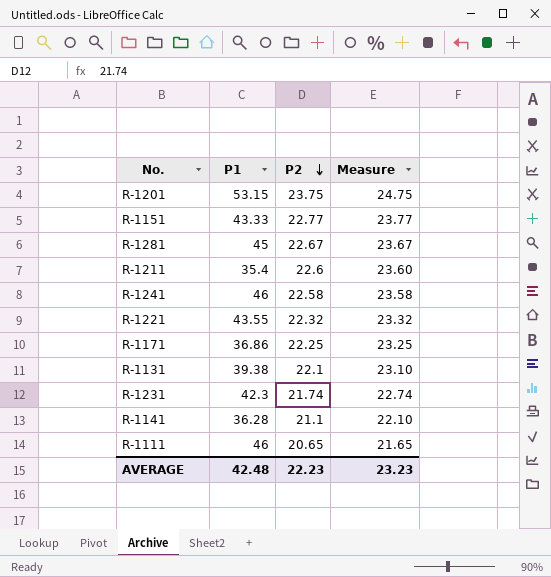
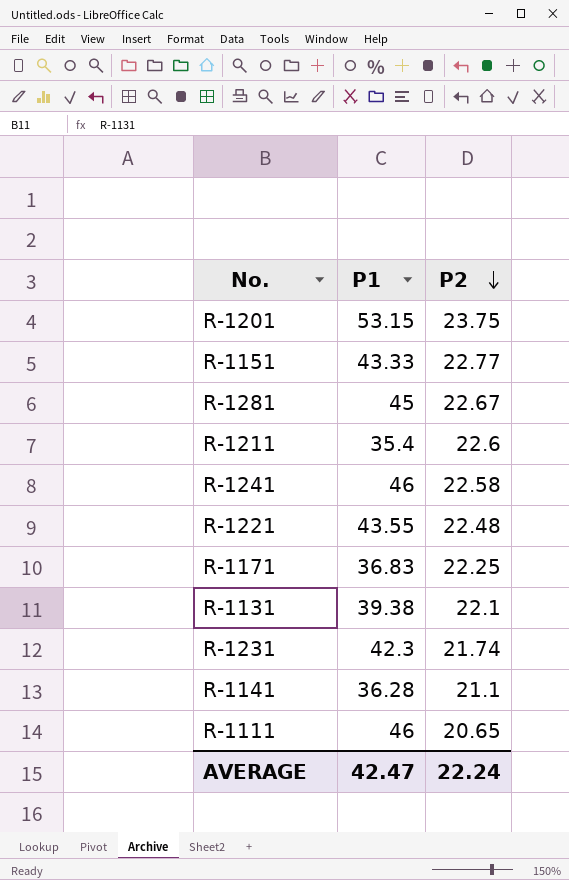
column Measure | formula: [P2] + 1 -> none
R-1221 | P2: 22.32 -> 22.48
R-1171 | P1: 36.86 -> 36.83
AVERAGE | P1: 42.48 -> 42.47
AVERAGE | P2: 22.23 -> 22.24

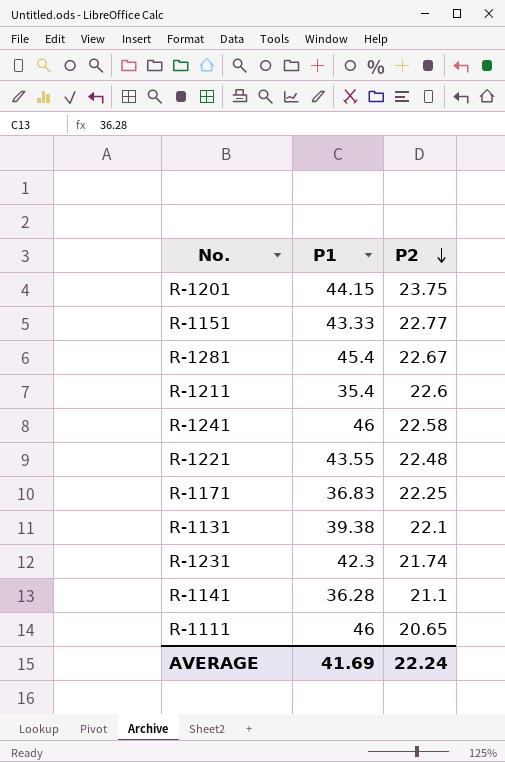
R-1201 | P1: 53.15 -> 44.15
R-1281 | P1: 45 -> 45.4
AVERAGE | P1: 42.47 -> 41.69

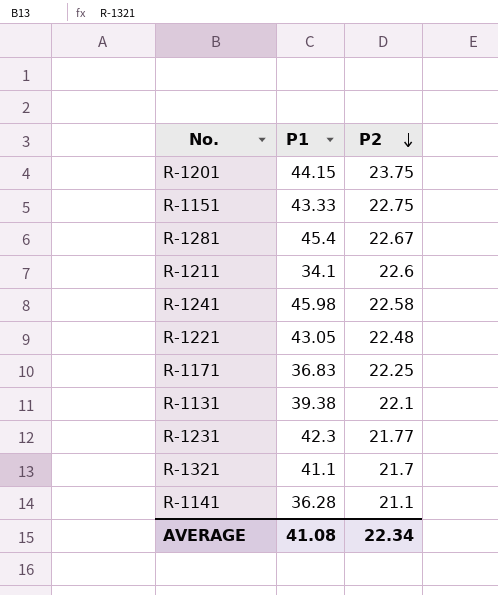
row R-1111: 46 | 20.65 -> none
R-1151 | P2: 22.77 -> 22.75
R-1211 | P1: 35.4 -> 34.1
R-1241 | P1: 46 -> 45.98
R-1221 | P1: 43.55 -> 43.05
R-1231 | P2: 21.74 -> 21.77
row R-1321: none -> 41.1 | 21.7
AVERAGE | P1: 41.69 -> 41.08
AVERAGE | P2: 22.24 -> 22.34

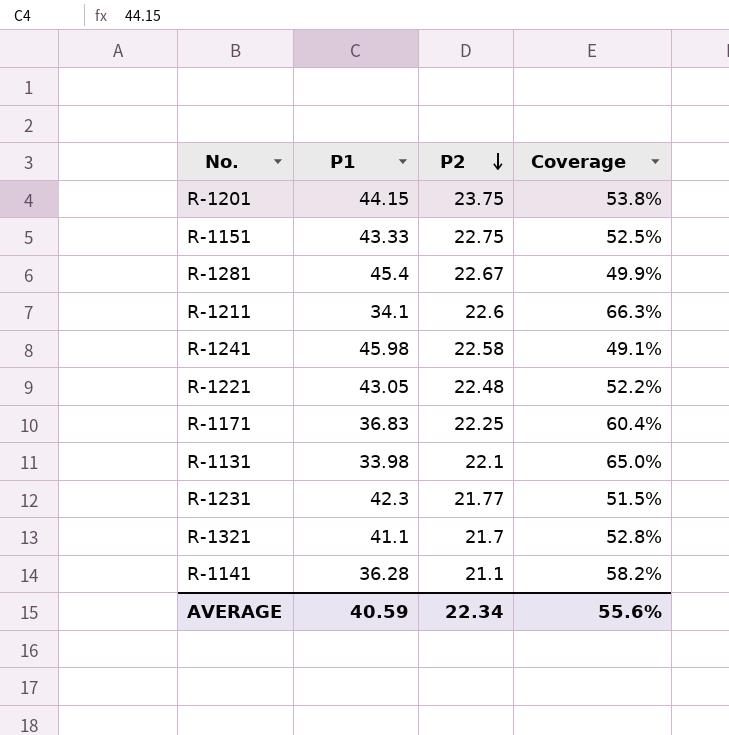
column Coverage | formula: none -> [P2] / [P1]
R-1131 | P1: 39.38 -> 33.98
AVERAGE | P1: 41.08 -> 40.59

